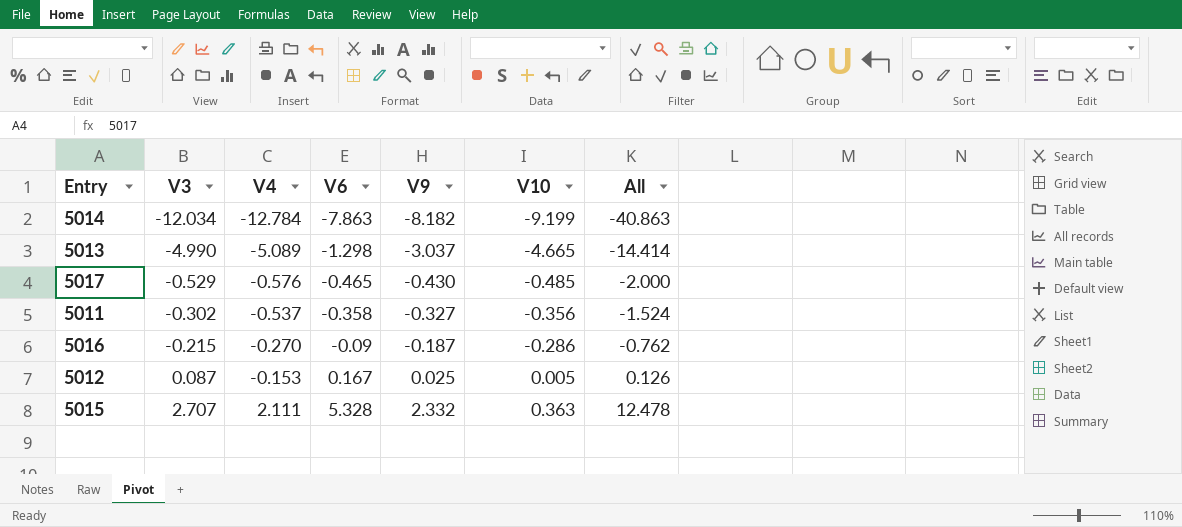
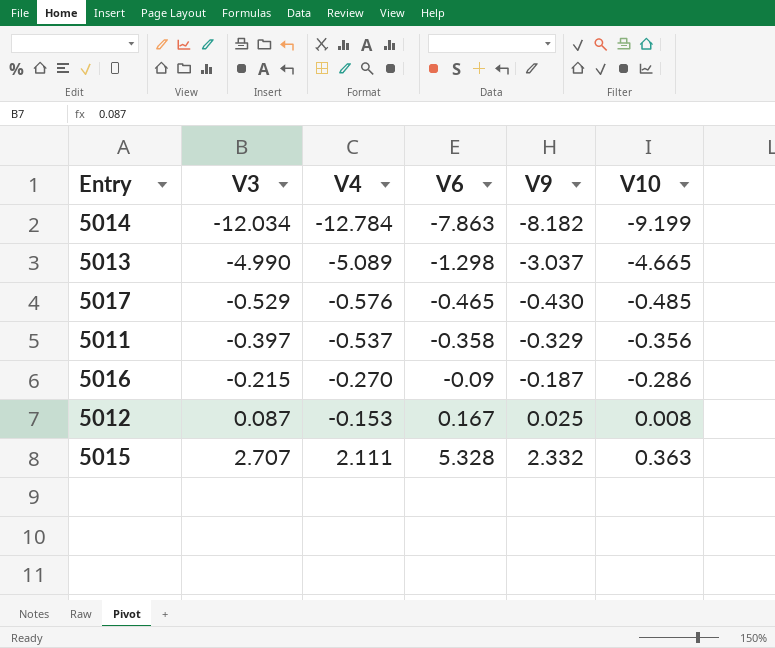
column All | formula: [V3] + [V4] + [V6] + [V9] -> none
5011 | V3: -0.302 -> -0.397
5011 | V9: -0.327 -> -0.329
5012 | V10: 0.005 -> 0.008

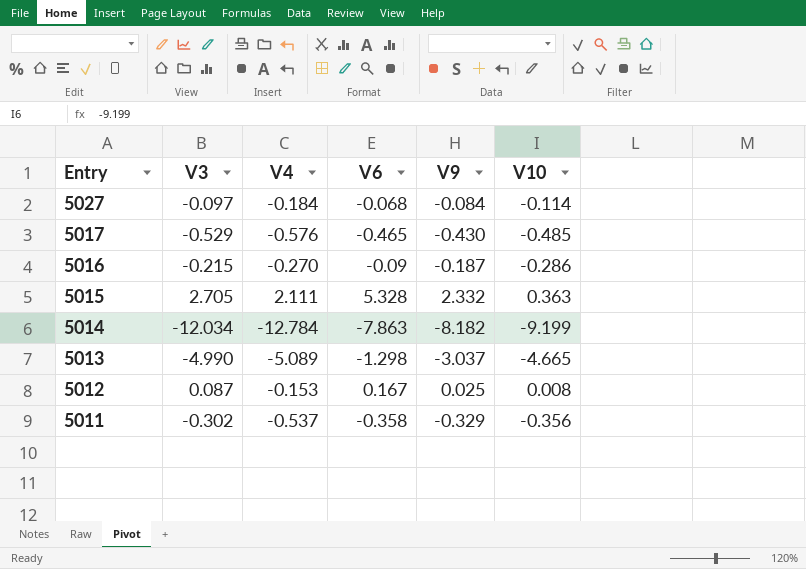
row order: V3 ascending -> Entry descending
row 5027: none -> -0.097 | -0.184 | -0.068 | -0.084 | -0.114
5015 | V3: 2.707 -> 2.705
5011 | V3: -0.397 -> -0.302

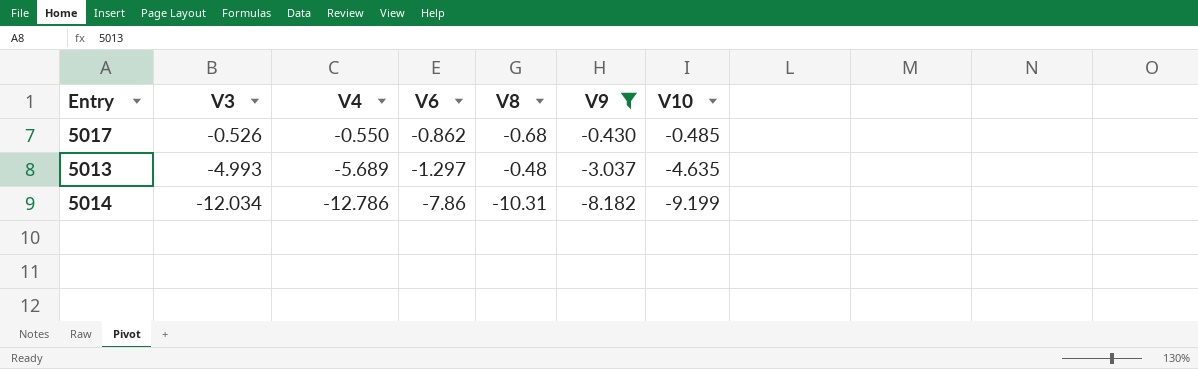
filter: none -> V9 <= -0.430
row order: Entry descending -> V3 descending
column V8 | position: none -> 5
5017 | V3: -0.529 -> -0.526
5017 | V4: -0.576 -> -0.550
5017 | V6: -0.465 -> -0.862
5013 | V3: -4.990 -> -4.993
5013 | V4: -5.089 -> -5.689
5013 | V6: -1.298 -> -1.297
5013 | V10: -4.665 -> -4.635
5014 | V4: -12.784 -> -12.786
5014 | V6: -7.863 -> -7.86

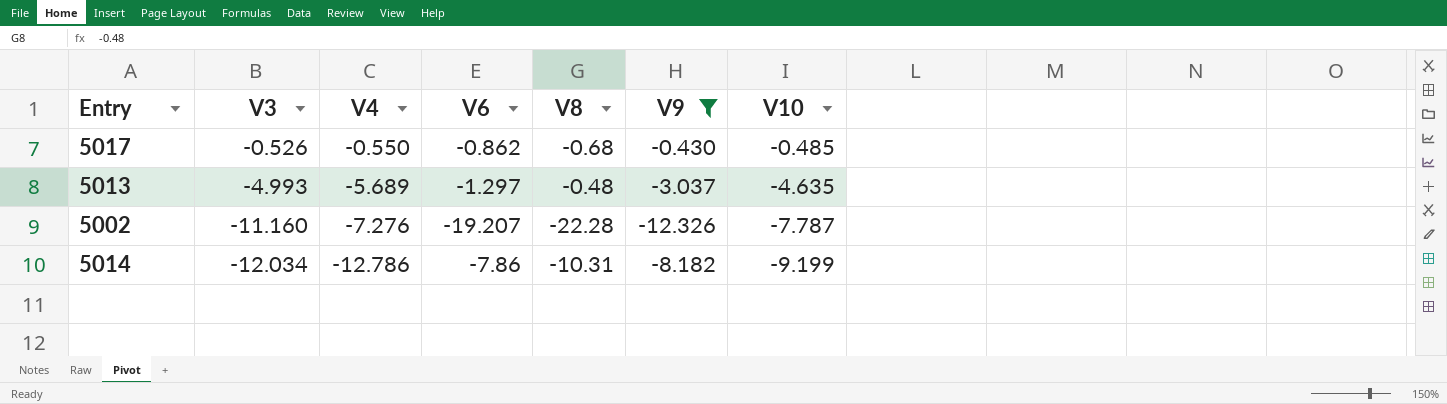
row 5002: none -> -11.160 | -7.276 | -19.207 | -22.28 | -12.326 | -7.787

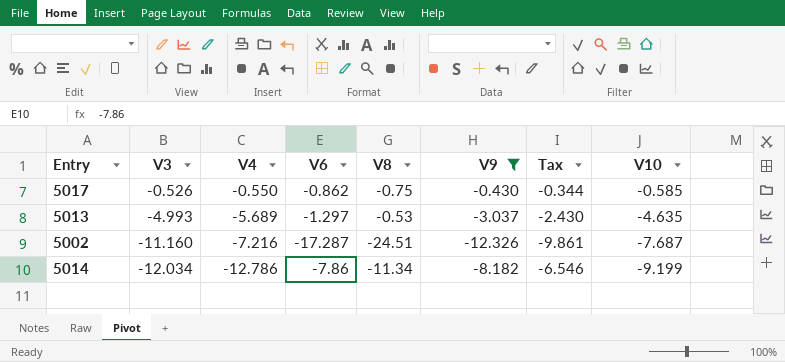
column Tax | formula: none -> [V9] * 0.8
5017 | V8: -0.68 -> -0.75
5017 | V10: -0.485 -> -0.585
5013 | V8: -0.48 -> -0.53
5002 | V4: -7.276 -> -7.216
5002 | V6: -19.207 -> -17.287
5002 | V8: -22.28 -> -24.51
5002 | V10: -7.787 -> -7.687
5014 | V8: -10.31 -> -11.34

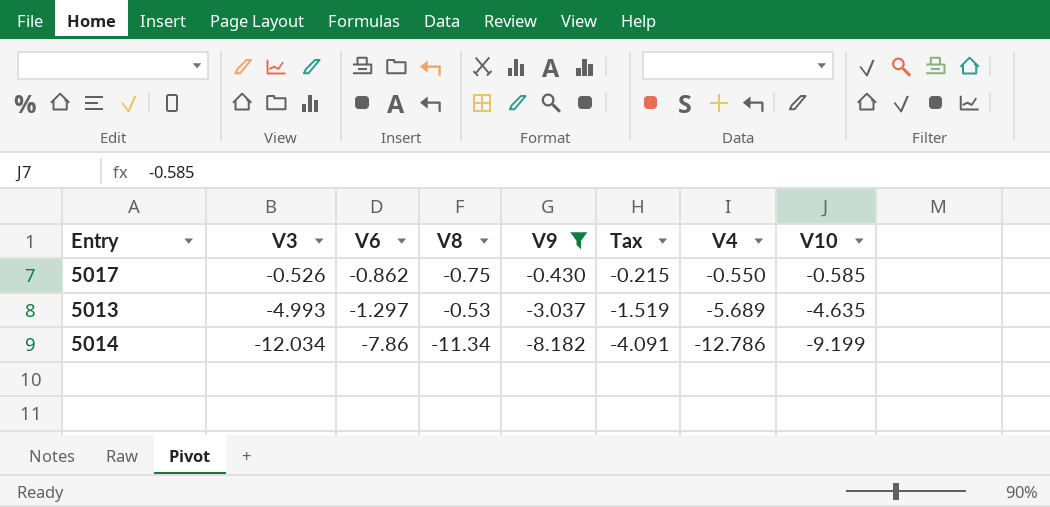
column Tax | formula: [V9] * 0.8 -> [V9] * 0.5
column V4 | position: 3 -> 7
row 5002: -11.160 | -7.216 | -17.287 | -24.51 | -12.326 | -9.861 | -7.687 -> none

